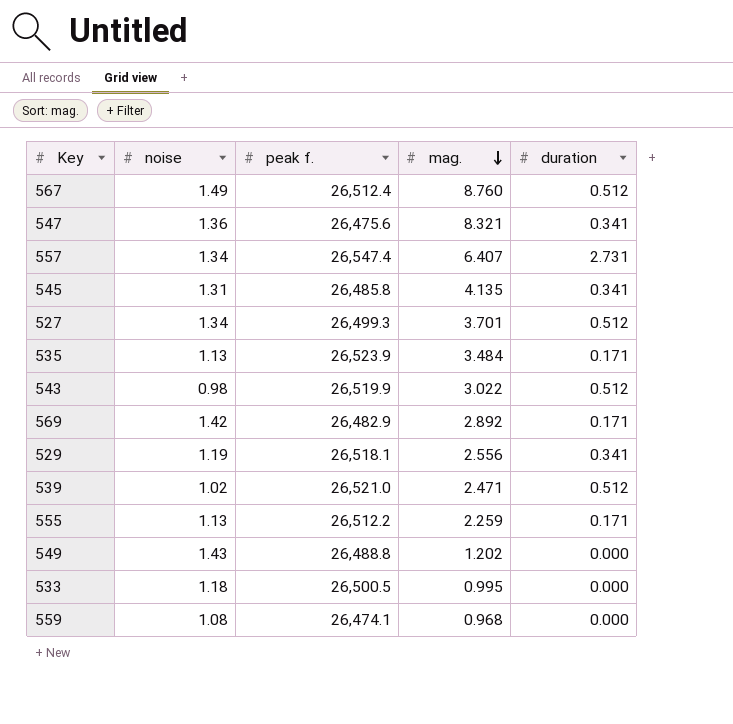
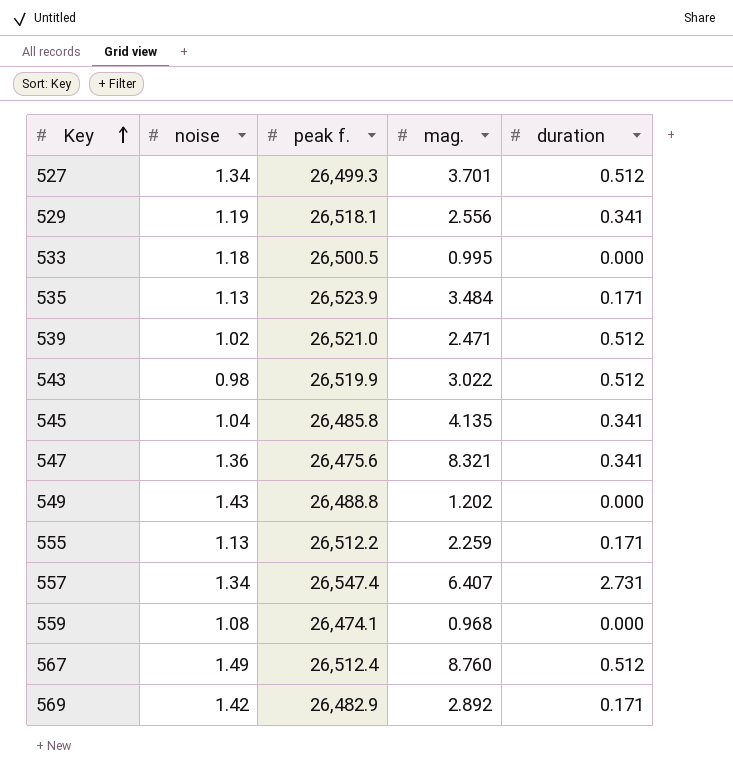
row order: mag. descending -> Key ascending
545 | noise: 1.31 -> 1.04

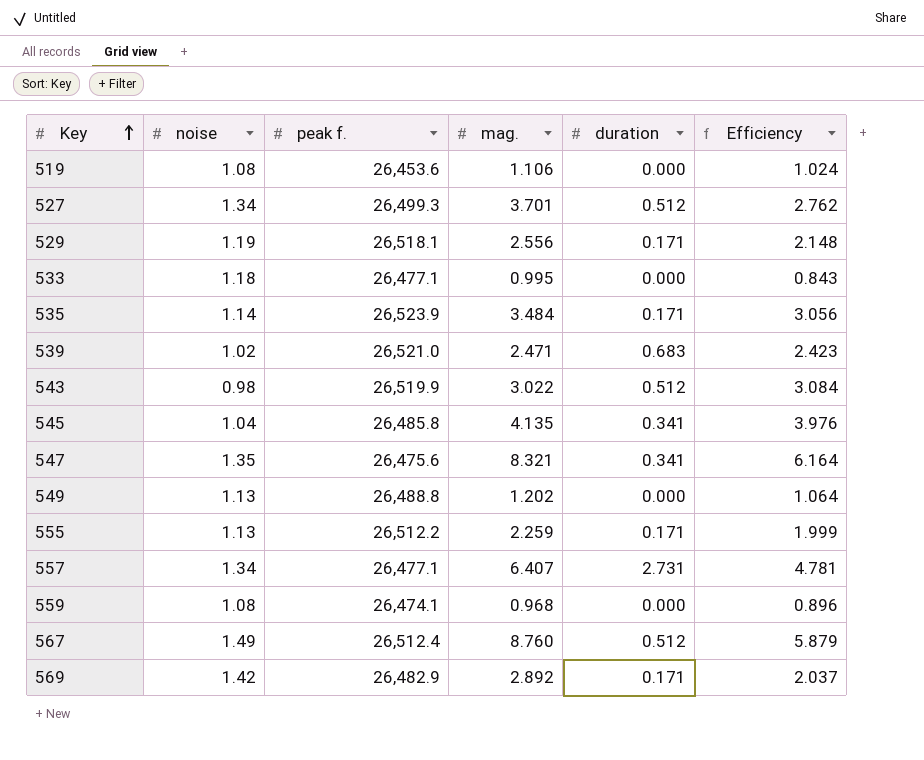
column Efficiency | formula: none -> [mag.] / [noise]
row 519: none -> 1.08 | 26,453.6 | 1.106 | 0.000 | 1.024
529 | duration: 0.341 -> 0.171
533 | peak f.: 26,500.5 -> 26,477.1
535 | noise: 1.13 -> 1.14
539 | duration: 0.512 -> 0.683
547 | noise: 1.36 -> 1.35
549 | noise: 1.43 -> 1.13
557 | peak f.: 26,547.4 -> 26,477.1

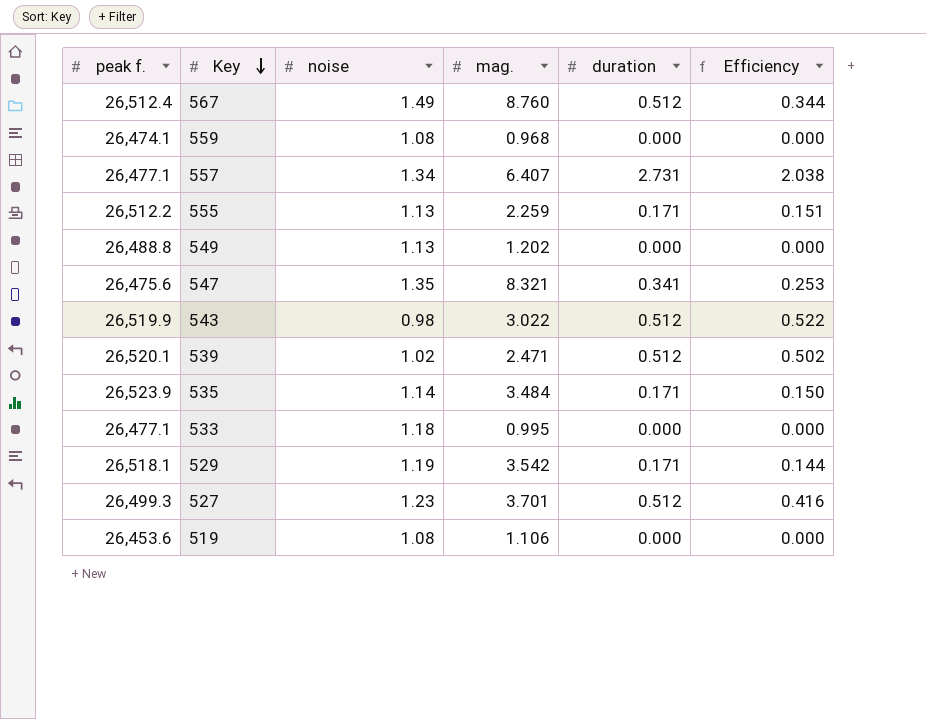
row order: Key ascending -> Key descending
column peak f. | position: 3 -> 1
column Efficiency | formula: [mag.] / [noise] -> [duration] / [noise]
row 545: 1.04 | 26,485.8 | 4.135 | 0.341 | 3.976 -> none
row 569: 1.42 | 26,482.9 | 2.892 | 0.171 | 2.037 -> none
539 | peak f.: 26,521.0 -> 26,520.1
539 | duration: 0.683 -> 0.512
529 | mag.: 2.556 -> 3.542
527 | noise: 1.34 -> 1.23

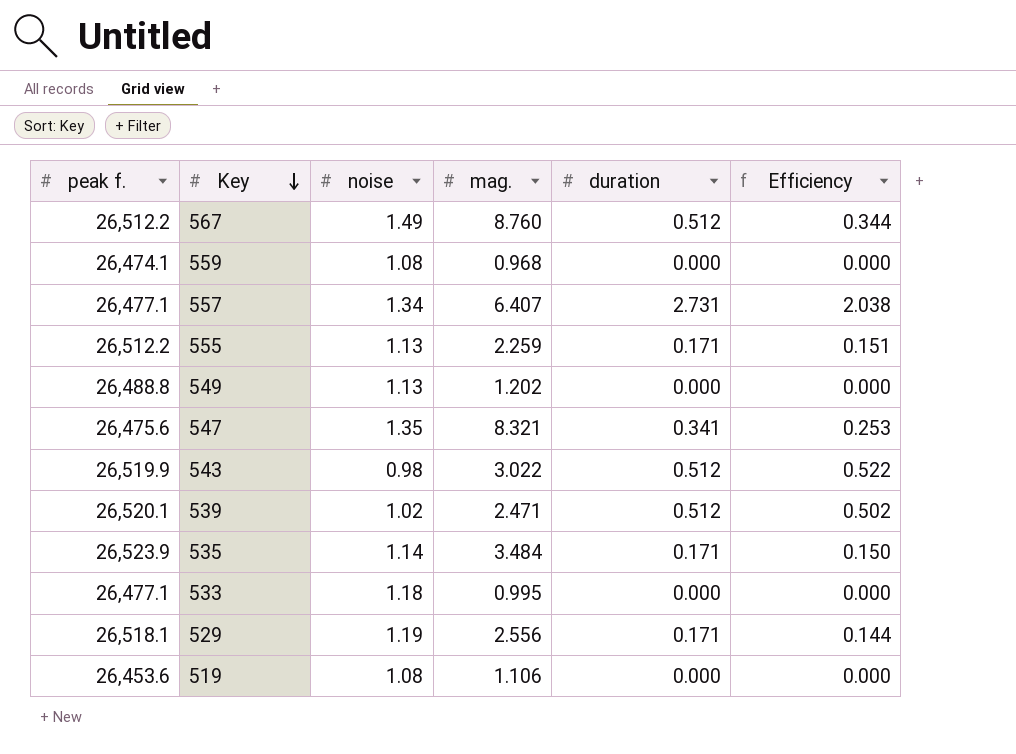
row 527: 26,499.3 | 1.23 | 3.701 | 0.512 | 0.416 -> none
567 | peak f.: 26,512.4 -> 26,512.2
529 | mag.: 3.542 -> 2.556

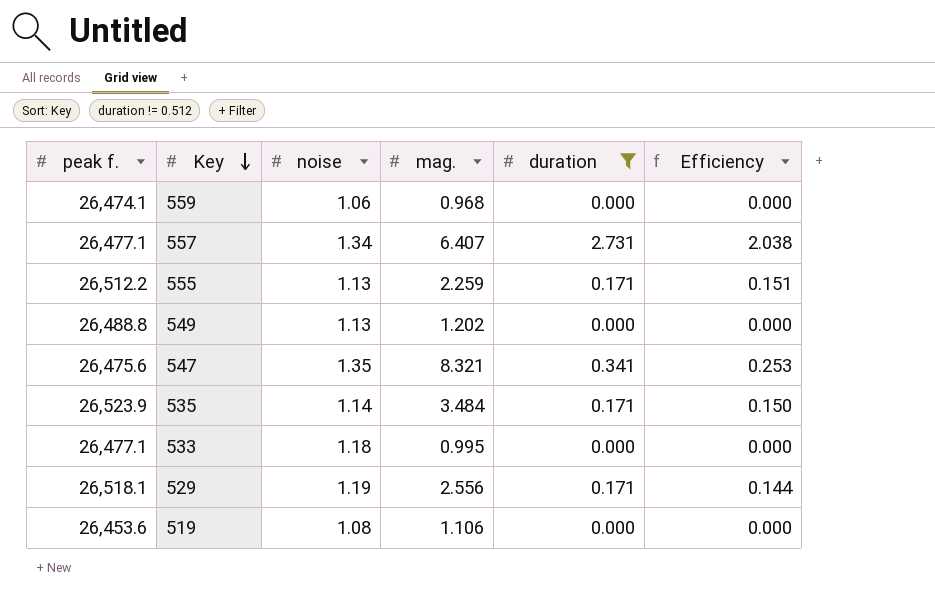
filter: none -> duration != 0.512
559 | noise: 1.08 -> 1.06

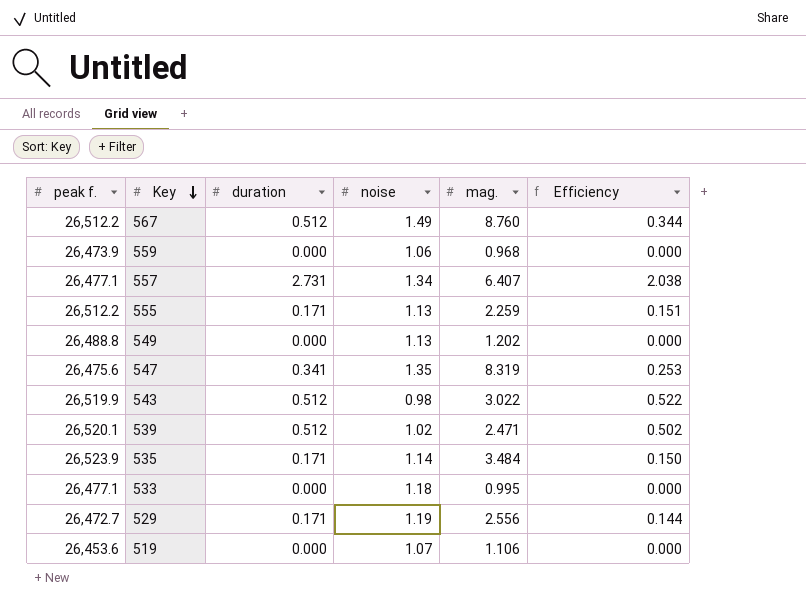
filter: duration != 0.512 -> none
column duration | position: 5 -> 3
559 | peak f.: 26,474.1 -> 26,473.9
547 | mag.: 8.321 -> 8.319
529 | peak f.: 26,518.1 -> 26,472.7
519 | noise: 1.08 -> 1.07

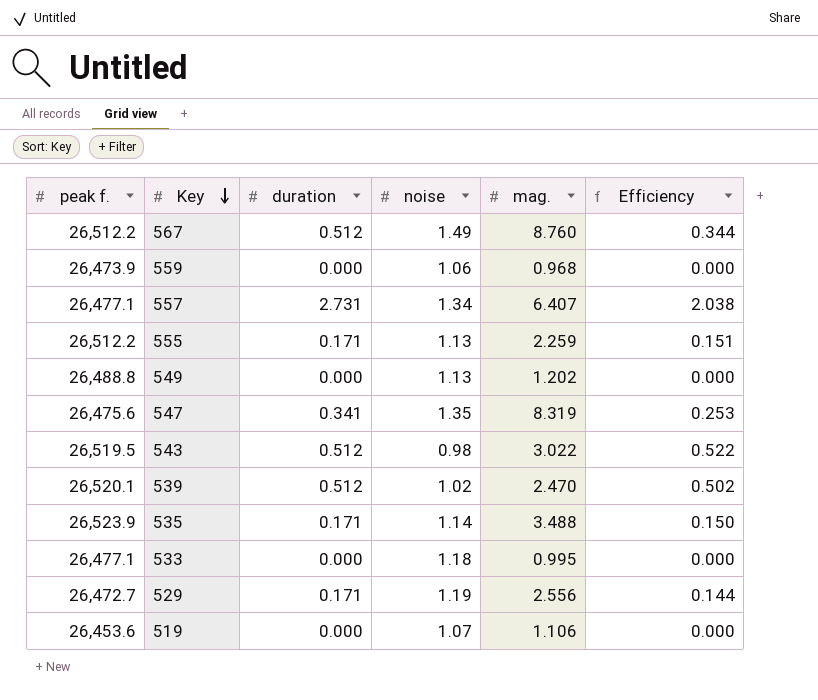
543 | peak f.: 26,519.9 -> 26,519.5
539 | mag.: 2.471 -> 2.470
535 | mag.: 3.484 -> 3.488

